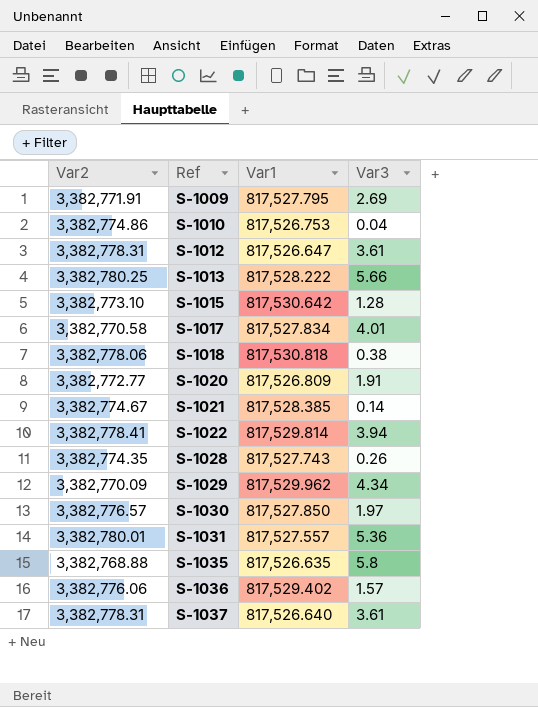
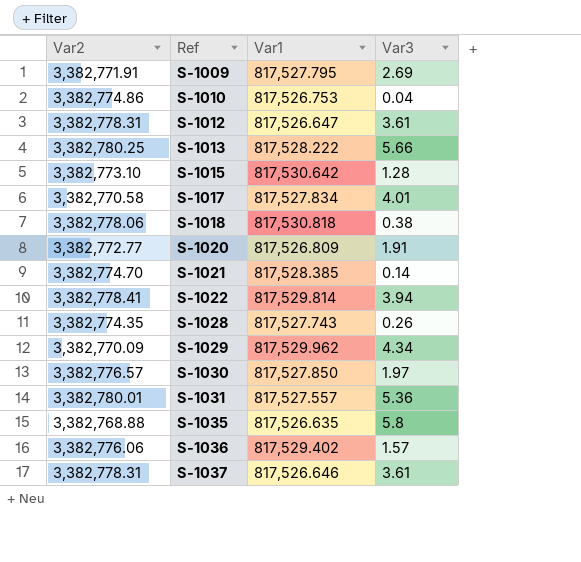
S-1021 | Var2: 3,382,774.67 -> 3,382,774.70
S-1037 | Var1: 817,526.640 -> 817,526.646

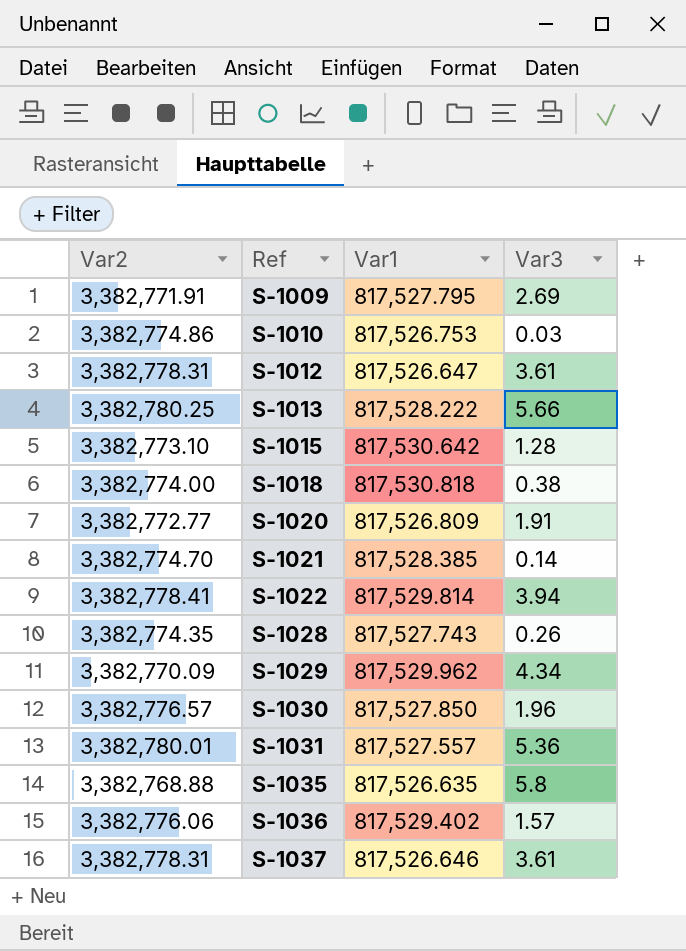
row S-1017: 3,382,770.58 | 817,527.834 | 4.01 -> none
S-1010 | Var3: 0.04 -> 0.03
S-1018 | Var2: 3,382,778.06 -> 3,382,774.00
S-1030 | Var3: 1.97 -> 1.96

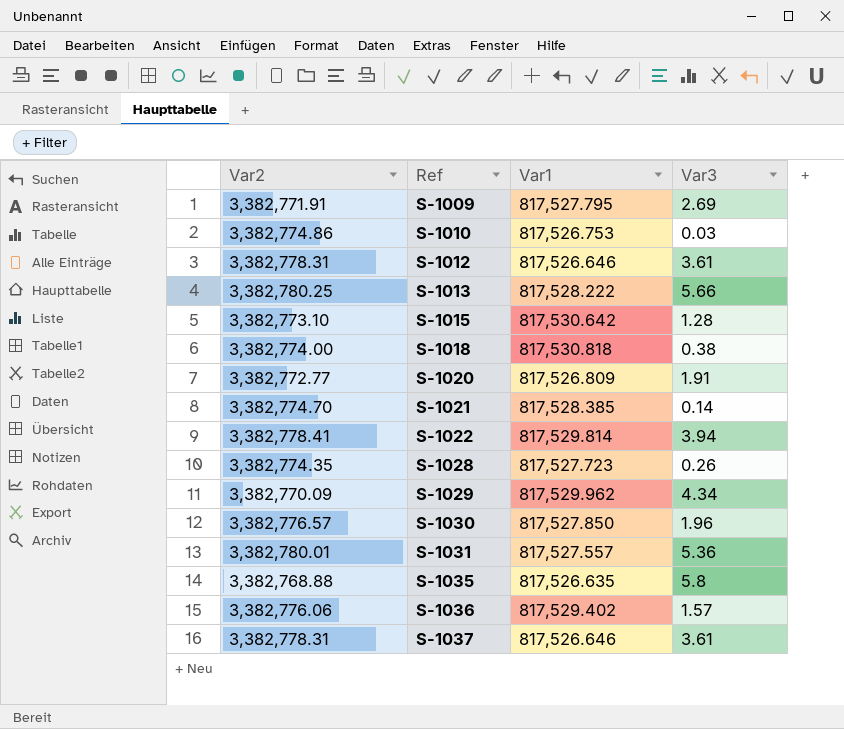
S-1012 | Var1: 817,526.647 -> 817,526.646
S-1028 | Var1: 817,527.743 -> 817,527.723

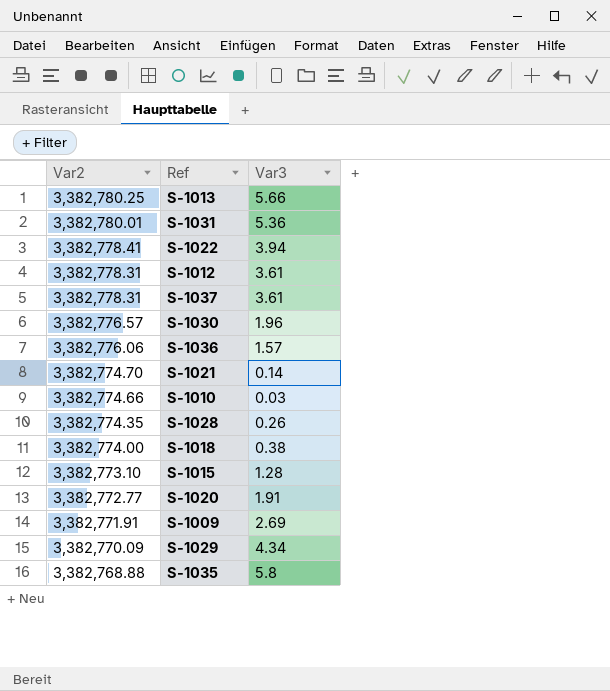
row order: Ref ascending -> Var2 descending
column Var1 | position: 3 -> none
S-1010 | Var2: 3,382,774.86 -> 3,382,774.66

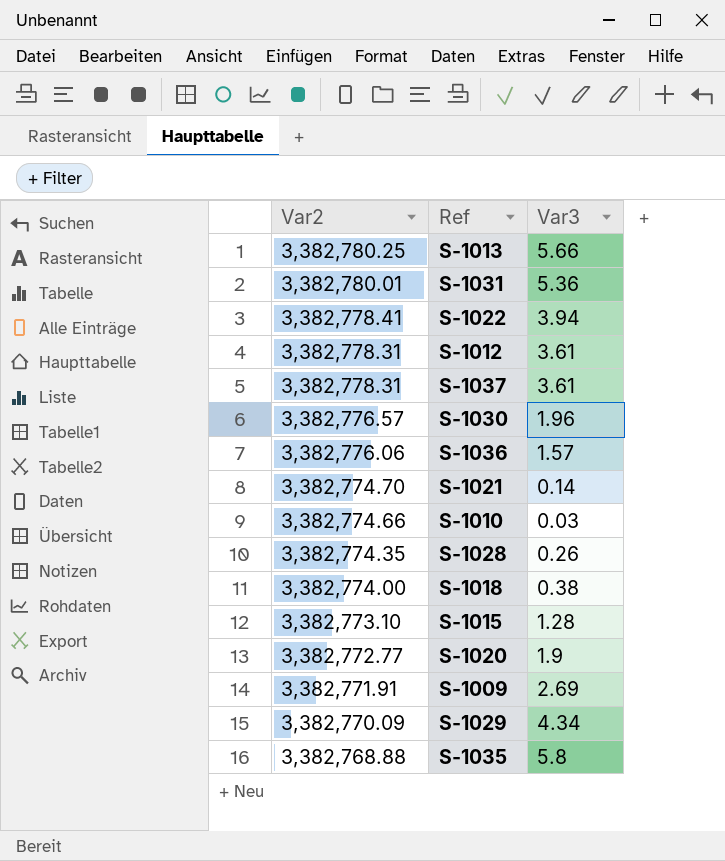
S-1020 | Var3: 1.91 -> 1.9

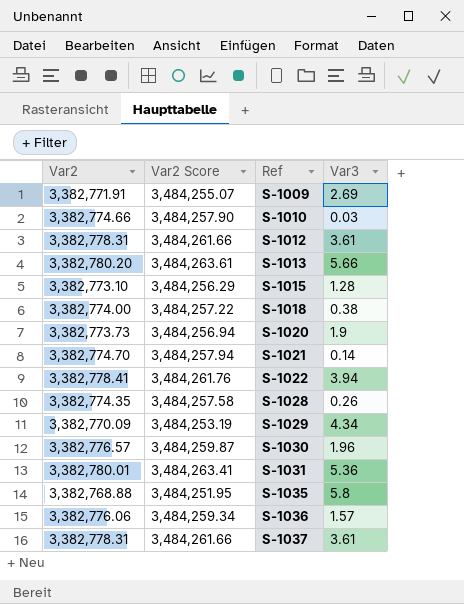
row order: Var2 descending -> Ref ascending
column Var2 Score | formula: none -> [Var2] * 1.03
S-1013 | Var2: 3,382,780.25 -> 3,382,780.20
S-1020 | Var2: 3,382,772.77 -> 3,382,773.73

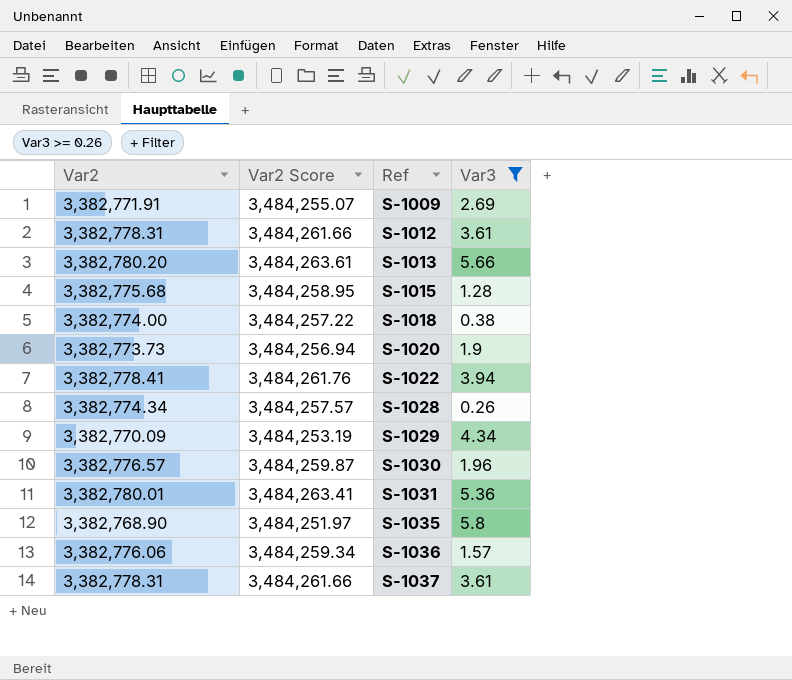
filter: none -> Var3 >= 0.26
S-1015 | Var2: 3,382,773.10 -> 3,382,775.68
S-1015 | Var2 Score: 3,484,256.29 -> 3,484,258.95
S-1028 | Var2: 3,382,774.35 -> 3,382,774.34
S-1028 | Var2 Score: 3,484,257.58 -> 3,484,257.57
S-1035 | Var2: 3,382,768.88 -> 3,382,768.90
S-1035 | Var2 Score: 3,484,251.95 -> 3,484,251.97

